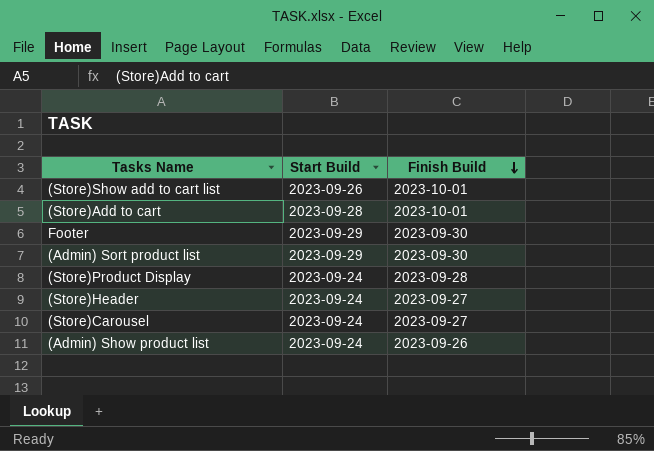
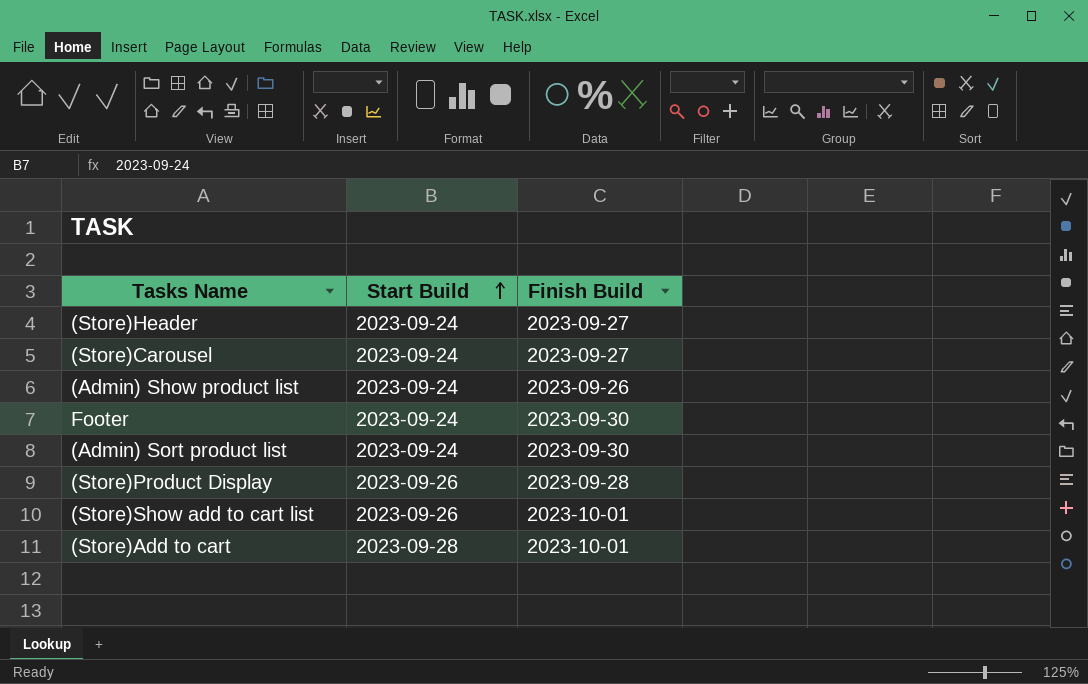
row order: Finish Build descending -> Start Build ascending
Footer | Start Build: 2023-09-29 -> 2023-09-24
(Admin) Sort product list | Start Build: 2023-09-29 -> 2023-09-24
(Store)Product Display | Start Build: 2023-09-24 -> 2023-09-26

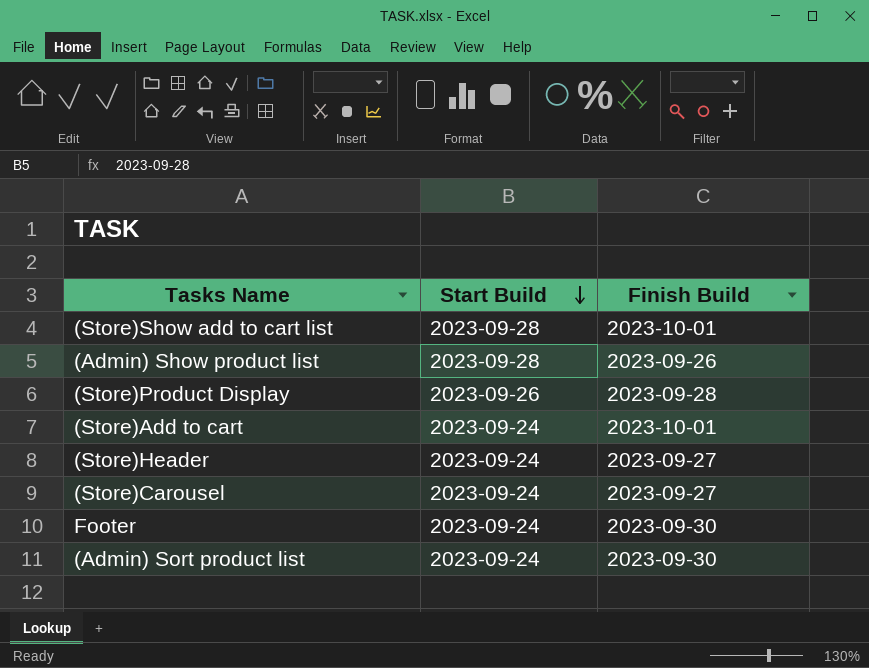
row order: Start Build ascending -> Start Build descending
(Store)Show add to cart list | Start Build: 2023-09-26 -> 2023-09-28
(Admin) Show product list | Start Build: 2023-09-24 -> 2023-09-28
(Store)Add to cart | Start Build: 2023-09-28 -> 2023-09-24

